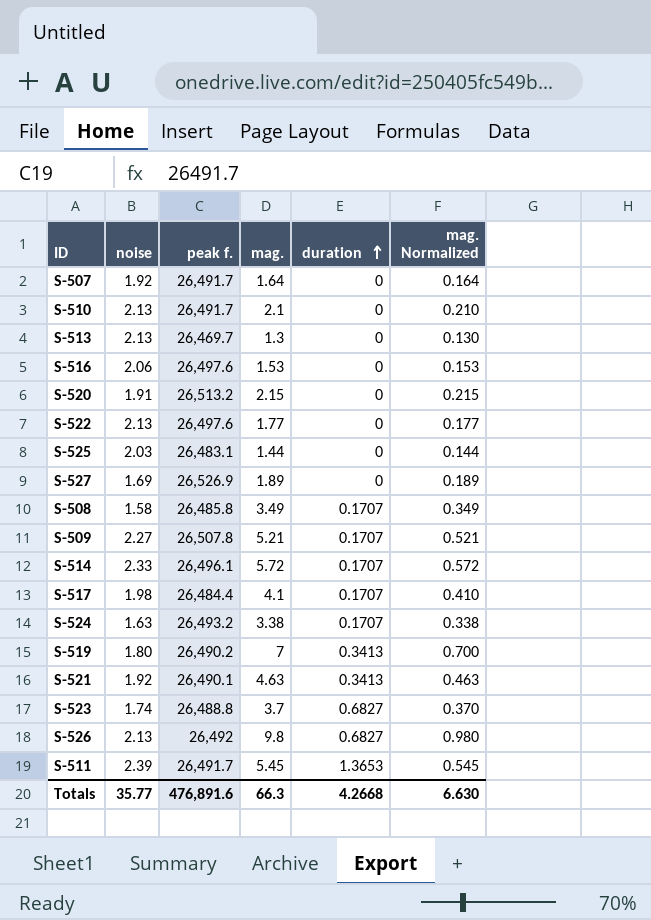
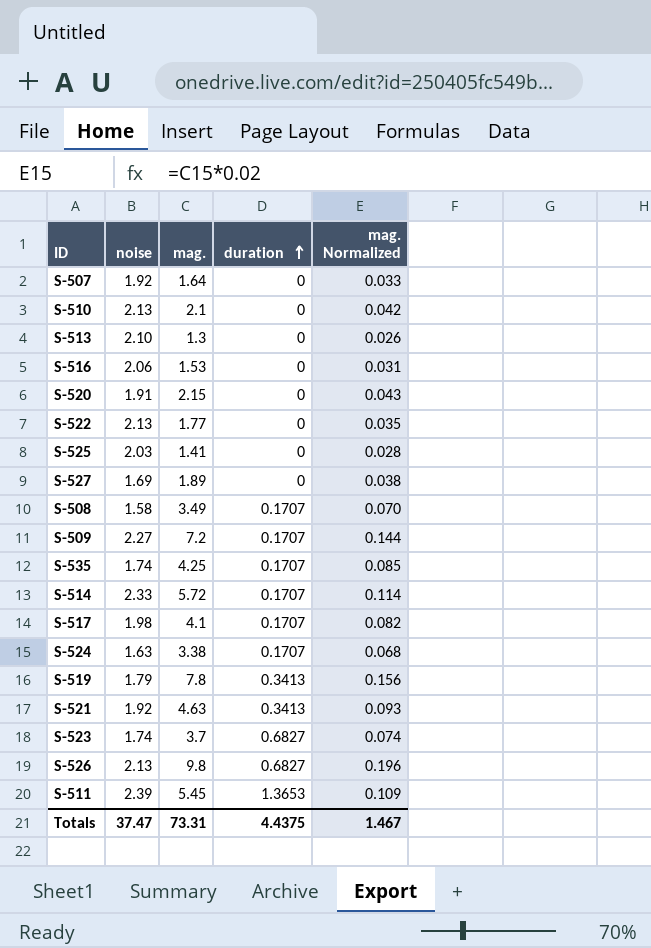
column peak f. | position: 3 -> none
column mag. Normalized | formula: [mag.] * 0.1 -> [mag.] * 0.02
S-513 | noise: 2.13 -> 2.10
S-525 | mag.: 1.44 -> 1.41
S-509 | mag.: 5.21 -> 7.2
row S-535: none -> 1.74 | 4.25 | 0.1707 | 0.085
S-519 | noise: 1.80 -> 1.79
S-519 | mag.: 7 -> 7.8
Totals | noise: 35.77 -> 37.47
Totals | mag.: 66.3 -> 73.31
Totals | duration: 4.2668 -> 4.4375
Totals | mag. Normalized: 6.630 -> 1.467

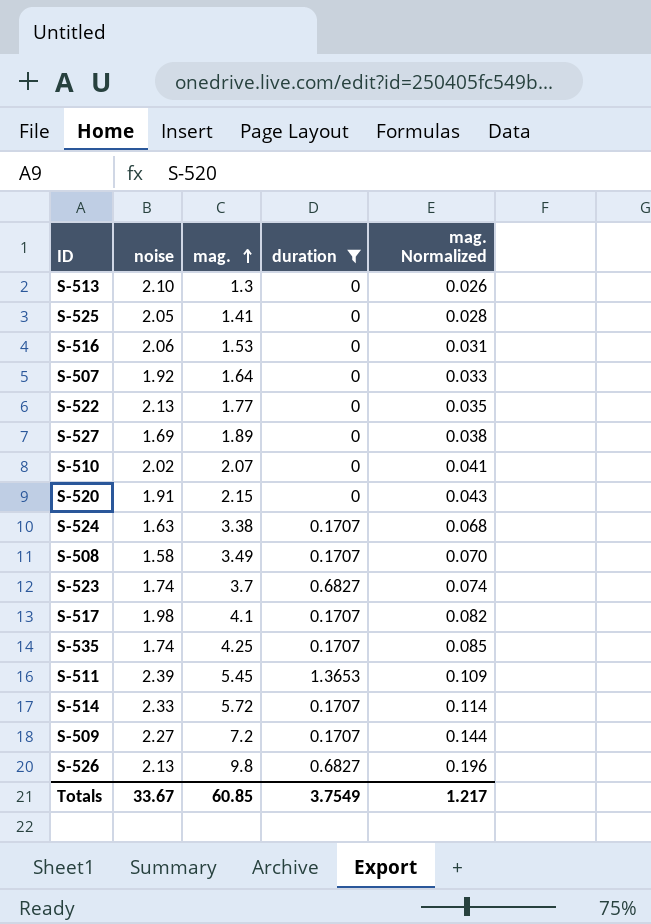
filter: none -> duration != 0.3413
row order: duration ascending -> mag. ascending
S-525 | noise: 2.03 -> 2.05
S-510 | noise: 2.13 -> 2.02
S-510 | mag.: 2.1 -> 2.07
S-510 | mag. Normalized: 0.042 -> 0.041
Totals | noise: 37.47 -> 33.67
Totals | mag.: 73.31 -> 60.85
Totals | duration: 4.4375 -> 3.7549
Totals | mag. Normalized: 1.467 -> 1.217

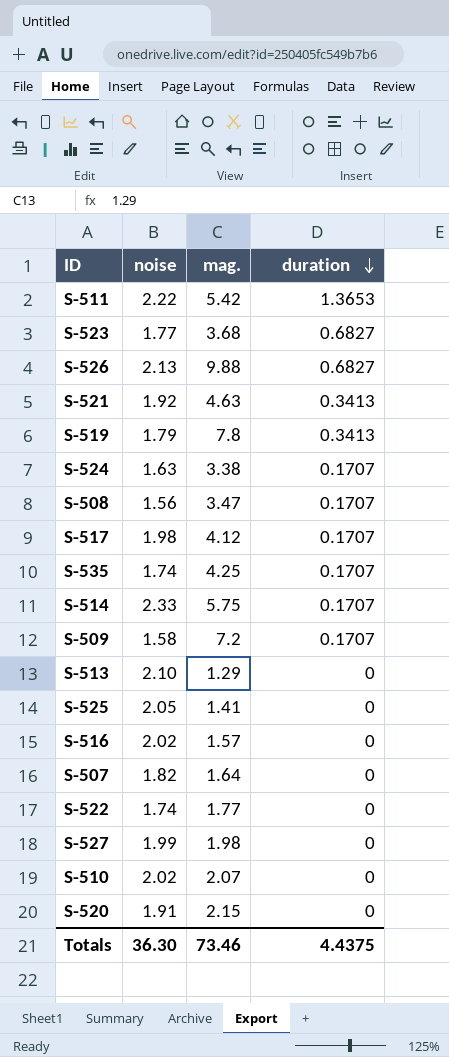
filter: duration != 0.3413 -> none
row order: mag. ascending -> duration descending
column mag. Normalized | formula: [mag.] * 0.02 -> none
S-511 | noise: 2.39 -> 2.22
S-511 | mag.: 5.45 -> 5.42
S-523 | noise: 1.74 -> 1.77
S-523 | mag.: 3.7 -> 3.68
S-526 | mag.: 9.8 -> 9.88
S-508 | noise: 1.58 -> 1.56
S-508 | mag.: 3.49 -> 3.47
S-517 | mag.: 4.1 -> 4.12
S-514 | mag.: 5.72 -> 5.75
S-509 | noise: 2.27 -> 1.58
S-513 | mag.: 1.3 -> 1.29
S-516 | noise: 2.06 -> 2.02
S-516 | mag.: 1.53 -> 1.57
S-507 | noise: 1.92 -> 1.82
S-522 | noise: 2.13 -> 1.74
S-527 | noise: 1.69 -> 1.99
S-527 | mag.: 1.89 -> 1.98
Totals | noise: 33.67 -> 36.30
Totals | mag.: 60.85 -> 73.46
Totals | duration: 3.7549 -> 4.4375

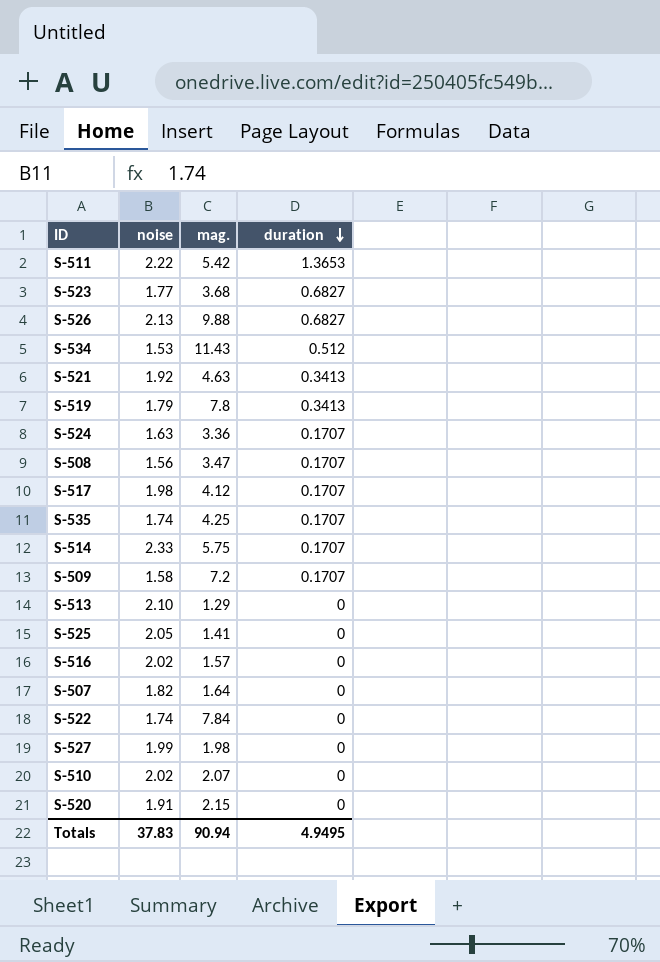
row S-534: none -> 1.53 | 11.43 | 0.512
S-524 | mag.: 3.38 -> 3.36
S-522 | mag.: 1.77 -> 7.84
Totals | noise: 36.30 -> 37.83
Totals | mag.: 73.46 -> 90.94
Totals | duration: 4.4375 -> 4.9495

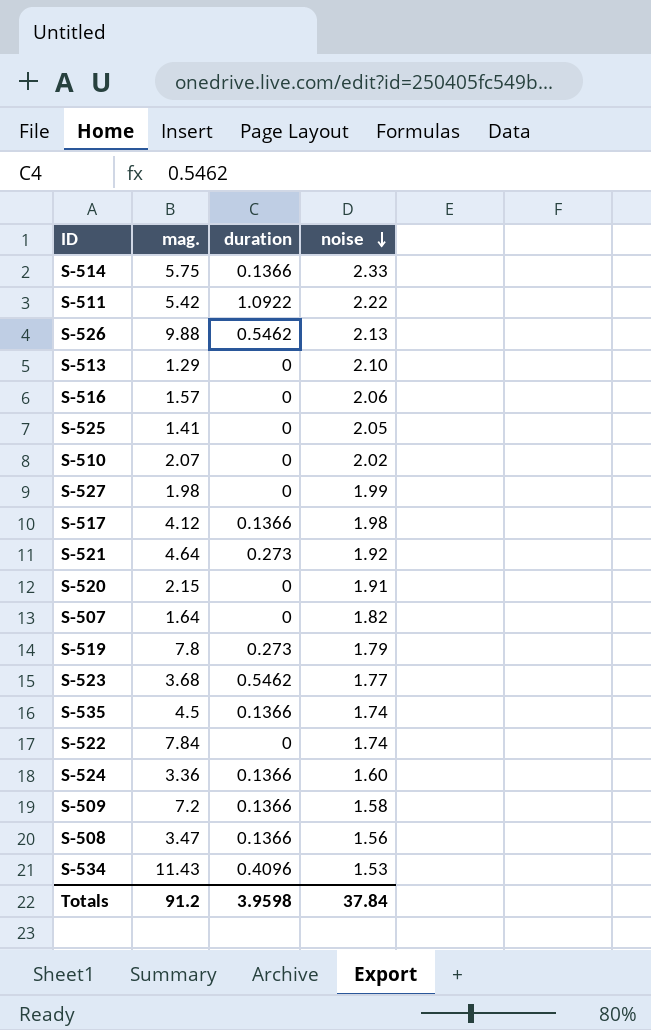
row order: duration descending -> noise descending
column noise | position: 2 -> 4
S-514 | duration: 0.1707 -> 0.1366
S-511 | duration: 1.3653 -> 1.0922
S-526 | duration: 0.6827 -> 0.5462
S-516 | noise: 2.02 -> 2.06
S-517 | duration: 0.1707 -> 0.1366
S-521 | mag.: 4.63 -> 4.64
S-521 | duration: 0.3413 -> 0.273
S-519 | duration: 0.3413 -> 0.273
S-523 | duration: 0.6827 -> 0.5462
S-535 | mag.: 4.25 -> 4.5
S-535 | duration: 0.1707 -> 0.1366
S-524 | duration: 0.1707 -> 0.1366
S-524 | noise: 1.63 -> 1.60
S-509 | duration: 0.1707 -> 0.1366
S-508 | duration: 0.1707 -> 0.1366
S-534 | duration: 0.512 -> 0.4096
Totals | mag.: 90.94 -> 91.2
Totals | duration: 4.9495 -> 3.9598
Totals | noise: 37.83 -> 37.84

